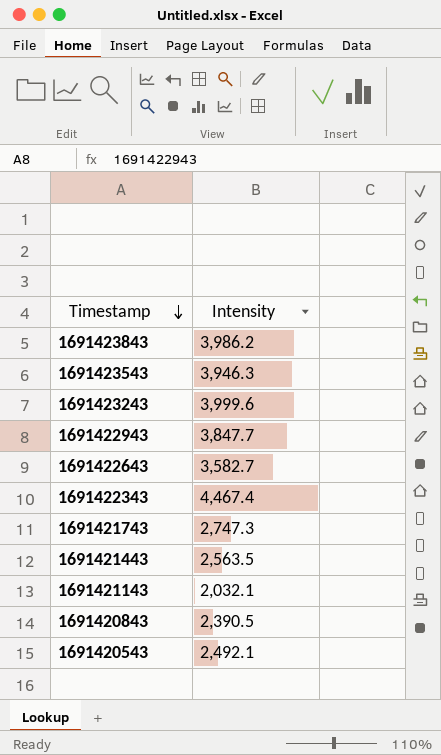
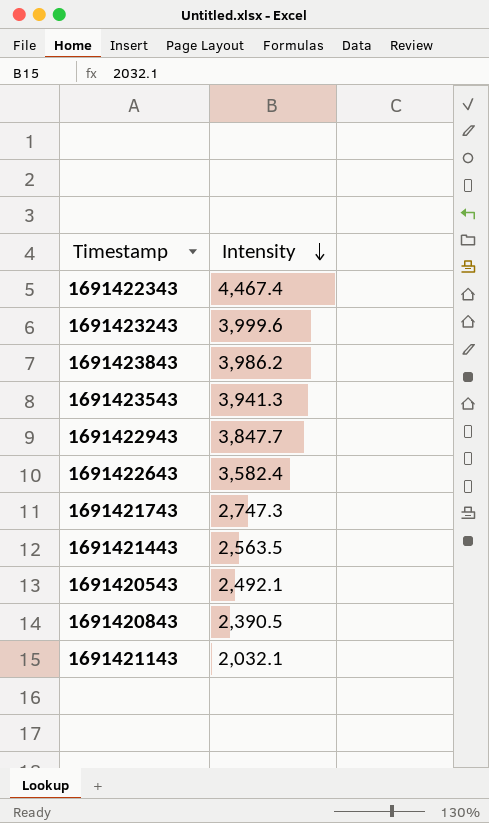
row order: Timestamp descending -> Intensity descending
1691423543 | Intensity: 3,946.3 -> 3,941.3
1691422643 | Intensity: 3,582.7 -> 3,582.4

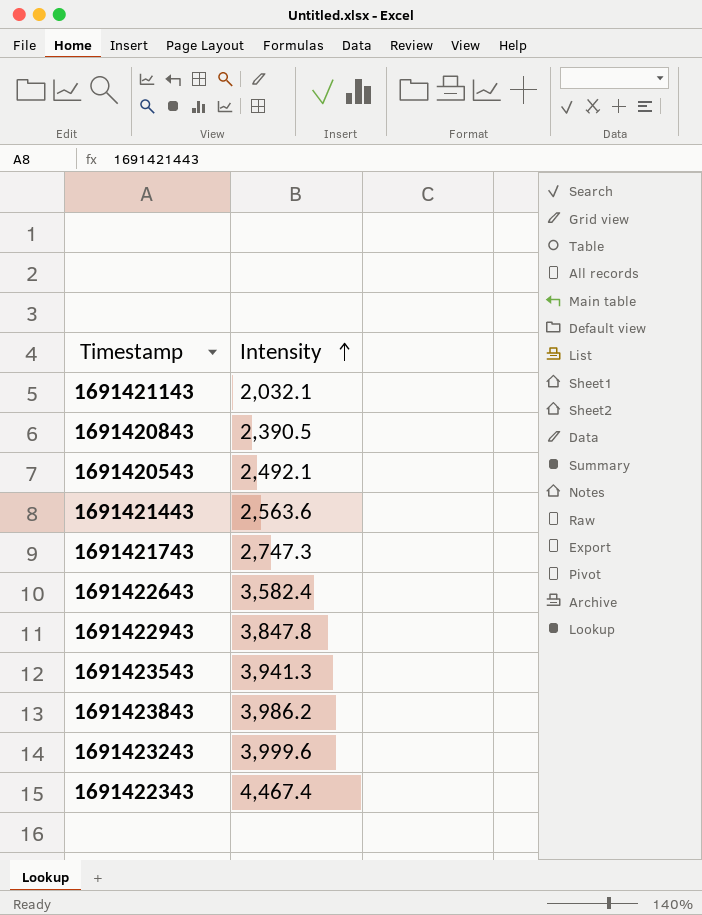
row order: Intensity descending -> Intensity ascending
1691421443 | Intensity: 2,563.5 -> 2,563.6
1691422943 | Intensity: 3,847.7 -> 3,847.8

